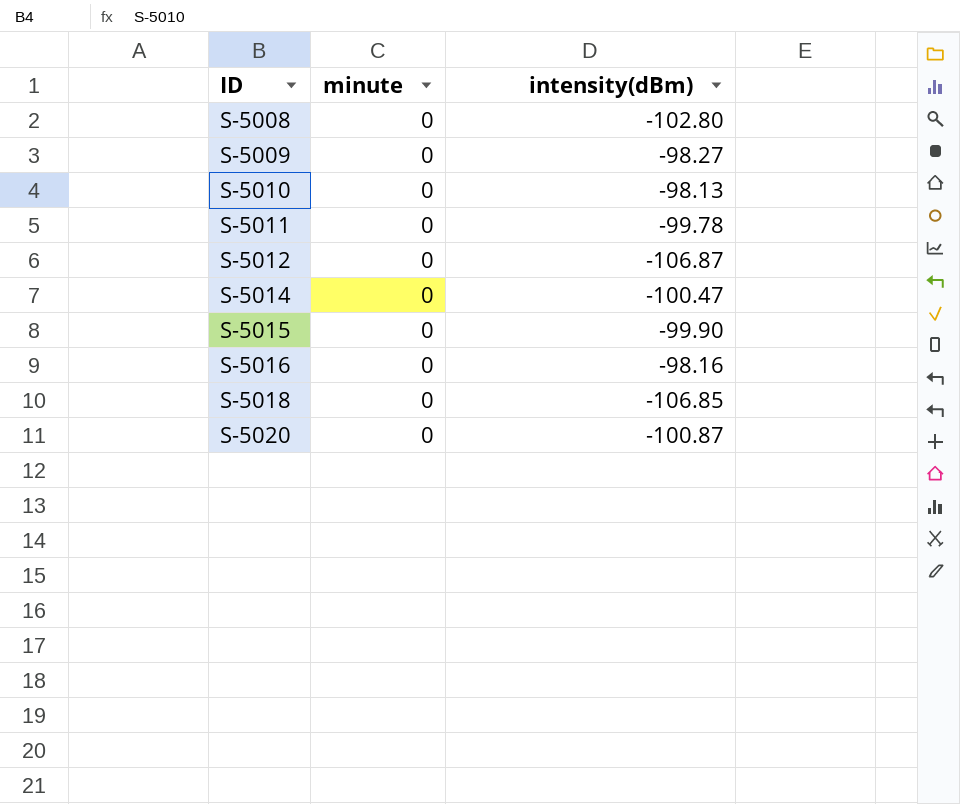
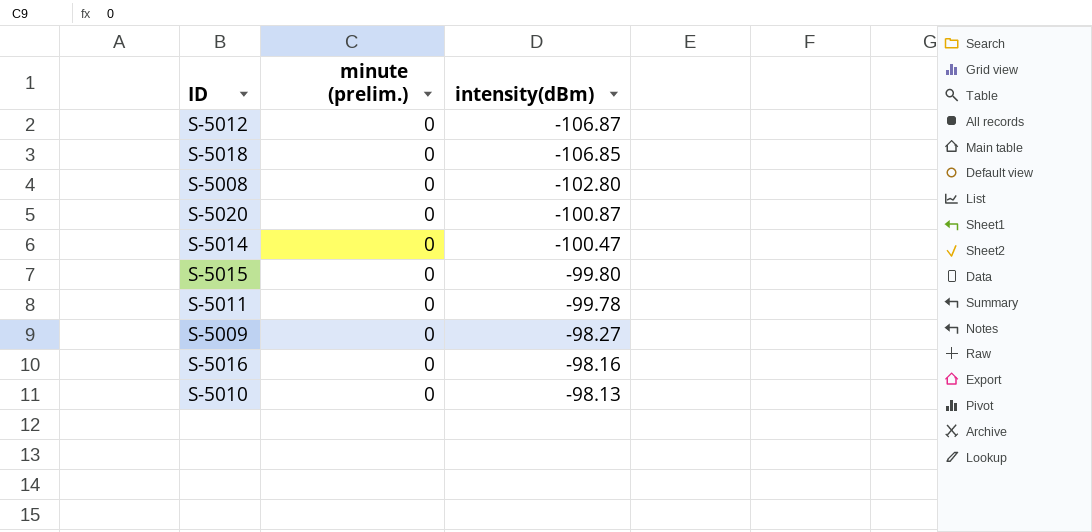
row order: ID ascending -> intensity(dBm) ascending
column name: minute -> minute (prelim.)
S-5015 | intensity(dBm): -99.90 -> -99.80

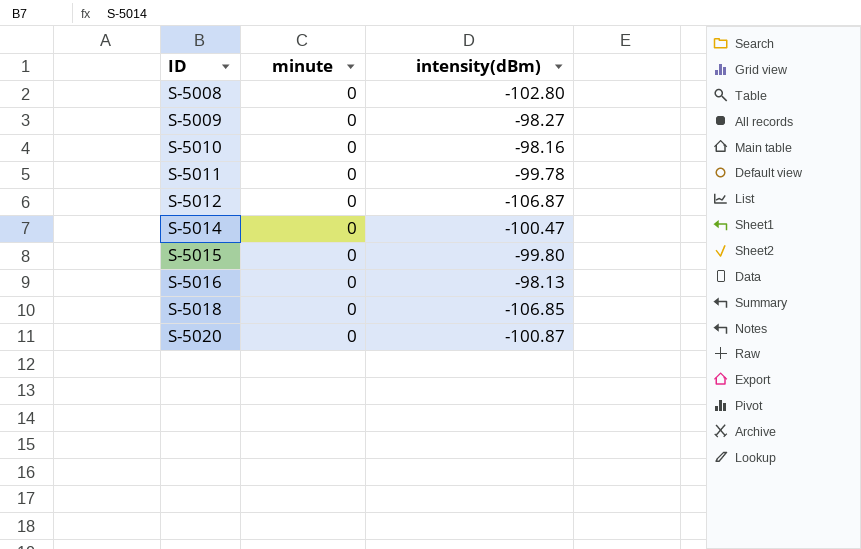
row order: intensity(dBm) ascending -> ID ascending
column name: minute (prelim.) -> minute
S-5010 | intensity(dBm): -98.13 -> -98.16
S-5016 | intensity(dBm): -98.16 -> -98.13

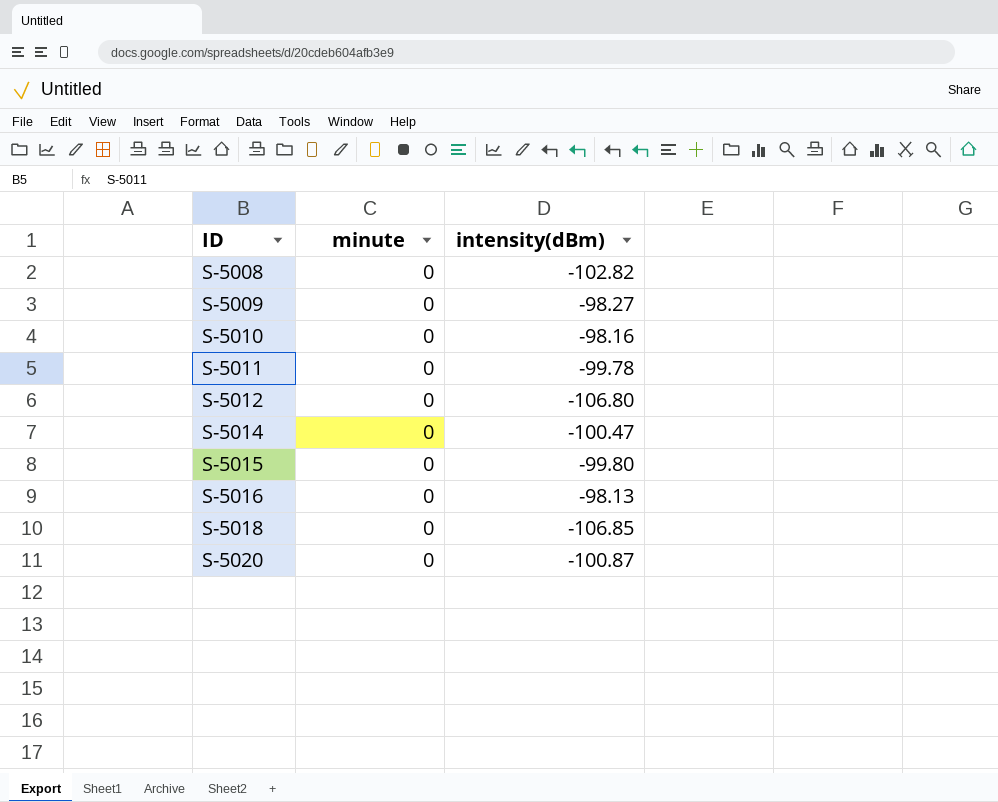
S-5008 | intensity(dBm): -102.80 -> -102.82
S-5012 | intensity(dBm): -106.87 -> -106.80

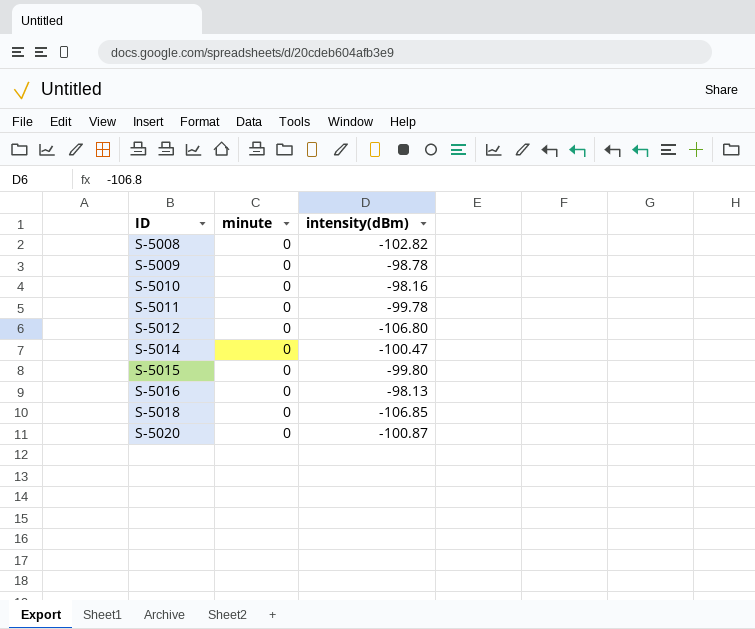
S-5009 | intensity(dBm): -98.27 -> -98.78

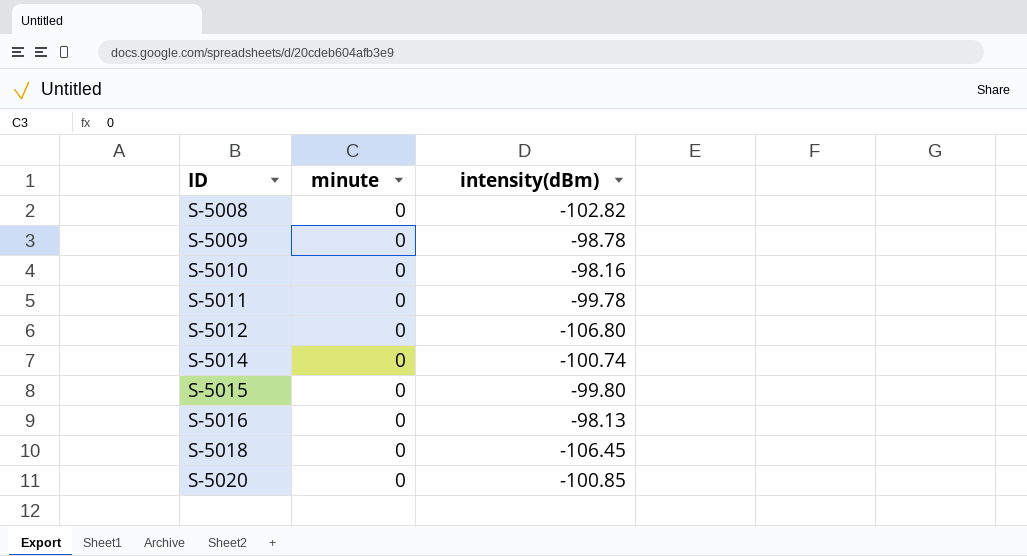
S-5014 | intensity(dBm): -100.47 -> -100.74
S-5018 | intensity(dBm): -106.85 -> -106.45
S-5020 | intensity(dBm): -100.87 -> -100.85

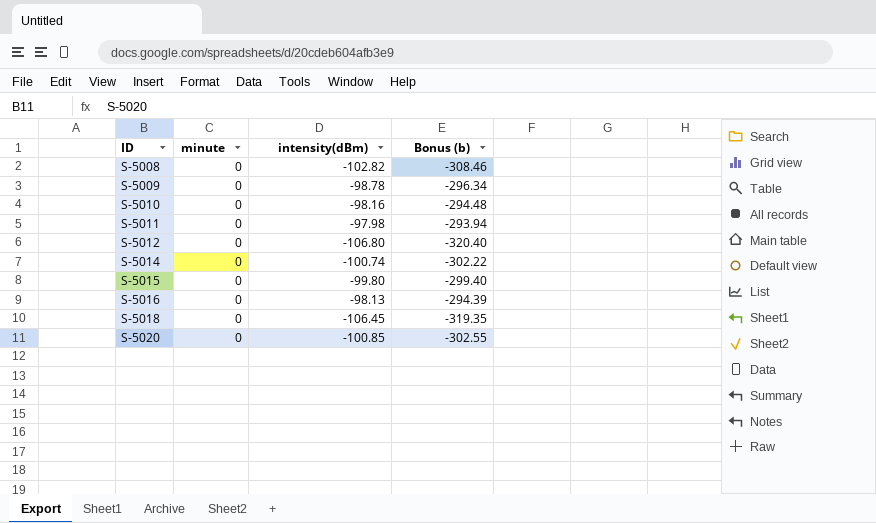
column Bonus (b) | formula: none -> [intensity(dBm)] * 3
S-5011 | intensity(dBm): -99.78 -> -97.98

